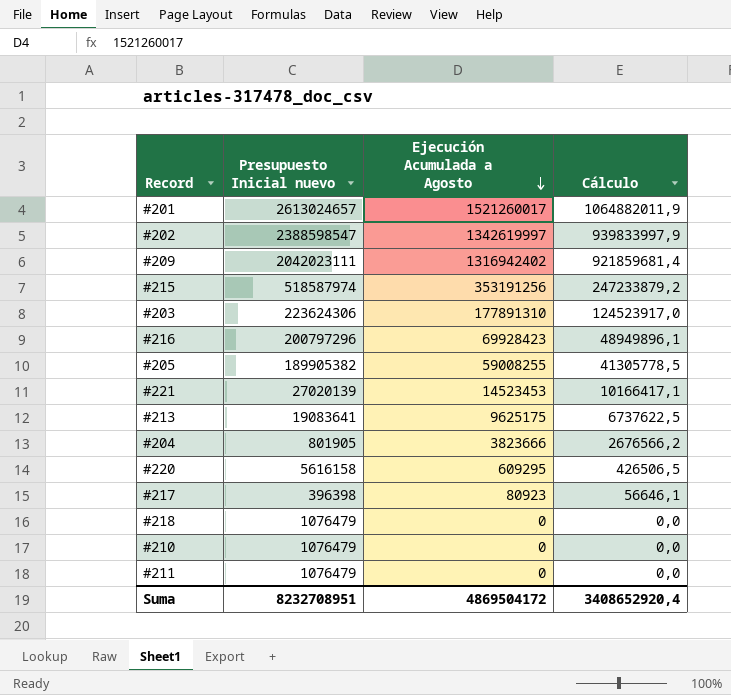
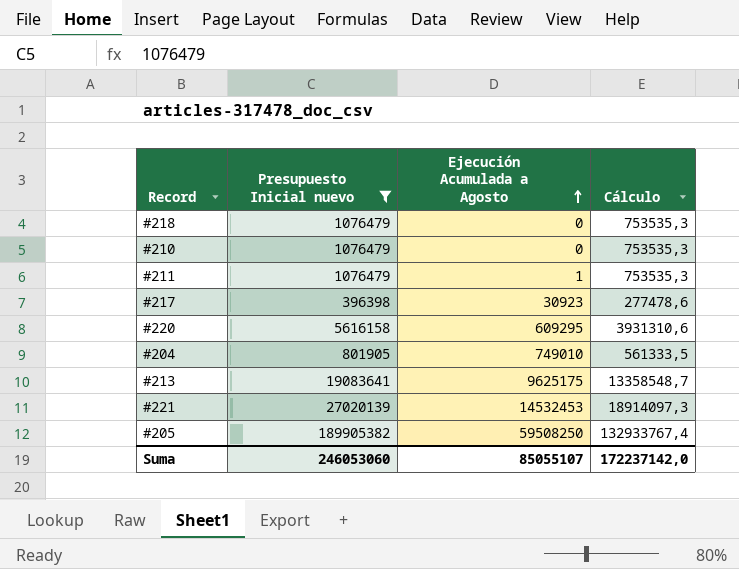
filter: none -> Presupuesto Inicial nuevo <= 189905382
row order: Ejecución Acumulada a Agosto descending -> Ejecución Acumulada a Agosto ascending
column Cálculo | formula: [Ejecución Acumulada a Agosto] * 0,7 -> [Presupuesto Inicial nuevo] * 0,7
#211 | Ejecución Acumulada a Agosto: 0 -> 1
#217 | Ejecución Acumulada a Agosto: 80923 -> 30923
#204 | Ejecución Acumulada a Agosto: 3823666 -> 749010
#221 | Ejecución Acumulada a Agosto: 14523453 -> 14532453
#205 | Ejecución Acumulada a Agosto: 59008255 -> 59508250
Suma | Presupuesto Inicial nuevo: 8232708951 -> 246053060
Suma | Ejecución Acumulada a Agosto: 4869504172 -> 85055107
Suma | Cálculo: 3408652920,4 -> 172237142,0

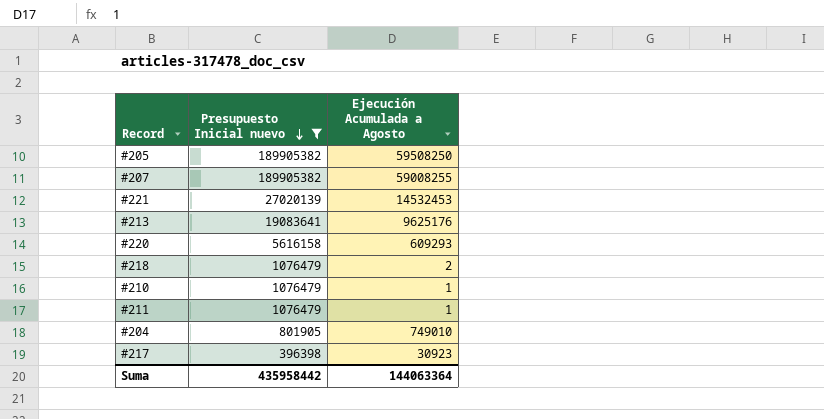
row order: Ejecución Acumulada a Agosto ascending -> Presupuesto Inicial nuevo descending
column Cálculo | formula: [Presupuesto Inicial nuevo] * 0,7 -> none
row #207: none -> 189905382 | 59008255
#213 | Ejecución Acumulada a Agosto: 9625175 -> 9625176
#220 | Ejecución Acumulada a Agosto: 609295 -> 609293
#218 | Ejecución Acumulada a Agosto: 0 -> 2
#210 | Ejecución Acumulada a Agosto: 0 -> 1
Suma | Presupuesto Inicial nuevo: 246053060 -> 435958442
Suma | Ejecución Acumulada a Agosto: 85055107 -> 144063364

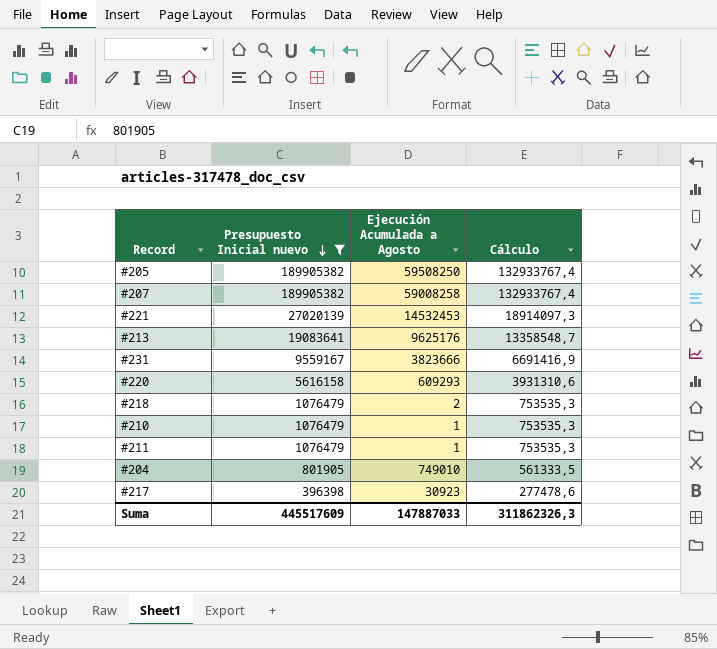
column Cálculo | formula: none -> [Presupuesto Inicial nuevo] * 0,7
#207 | Ejecución Acumulada a Agosto: 59008255 -> 59008258
row #231: none -> 9559167 | 3823666 | 6691416,9
Suma | Presupuesto Inicial nuevo: 435958442 -> 445517609
Suma | Ejecución Acumulada a Agosto: 144063364 -> 147887033

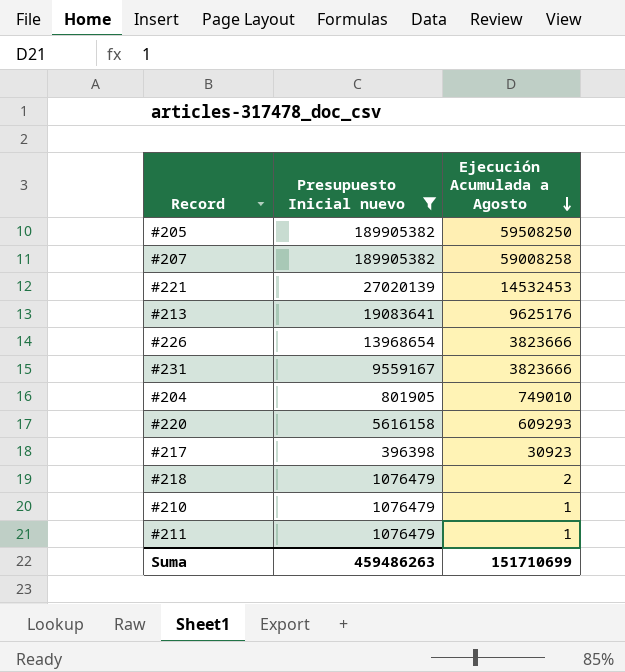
row order: Presupuesto Inicial nuevo descending -> Ejecución Acumulada a Agosto descending
column Cálculo | formula: [Presupuesto Inicial nuevo] * 0,7 -> none
row #226: none -> 13968654 | 3823666
Suma | Presupuesto Inicial nuevo: 445517609 -> 459486263
Suma | Ejecución Acumulada a Agosto: 147887033 -> 151710699

